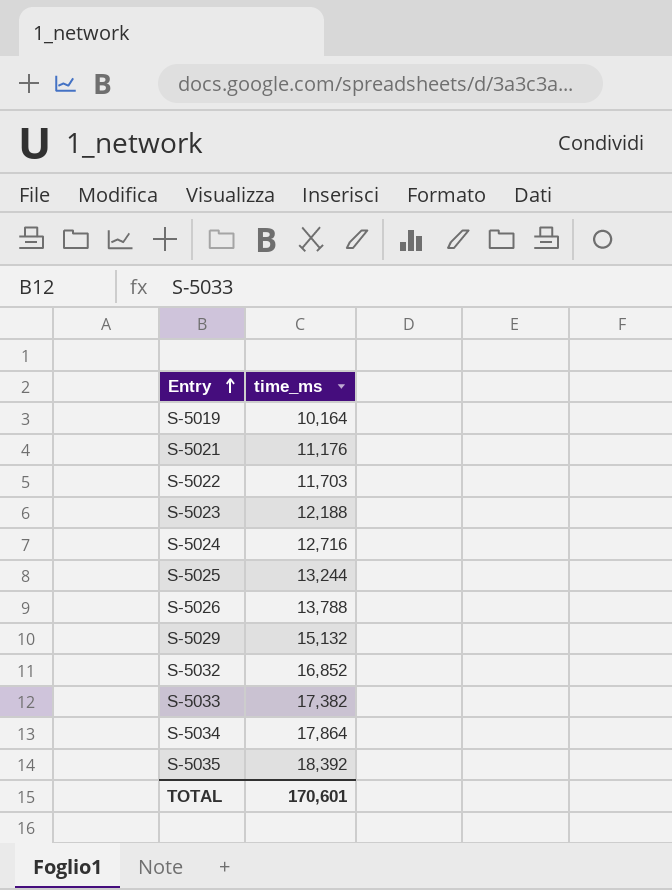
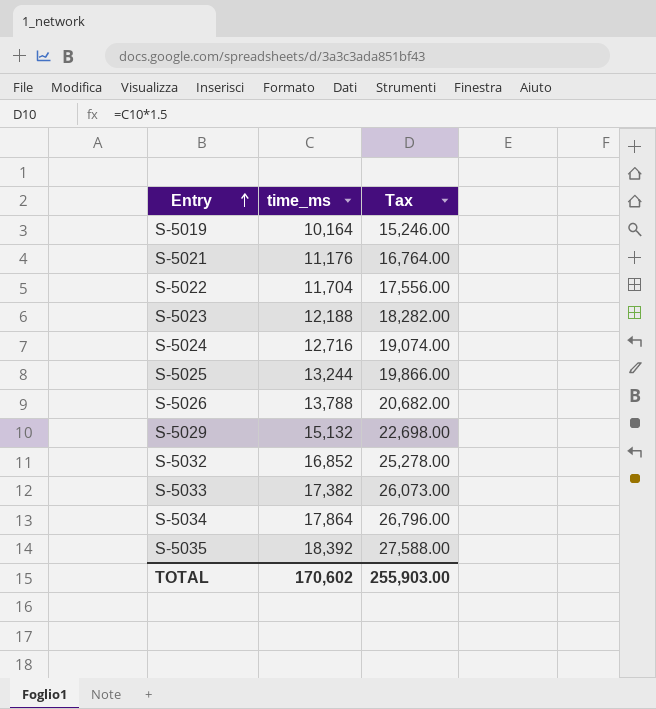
column Tax | formula: none -> [time_ms] * 1.5
S-5022 | time_ms: 11,703 -> 11,704
TOTAL | time_ms: 170,601 -> 170,602

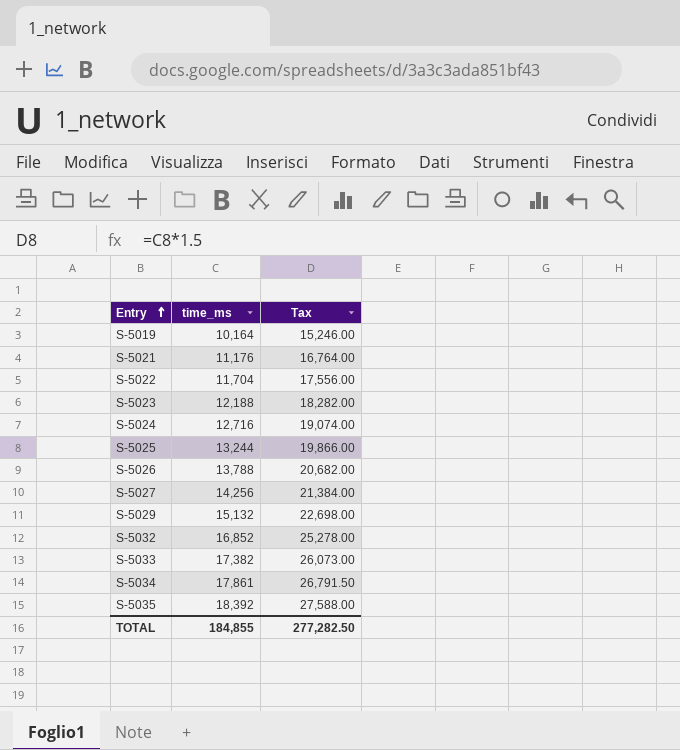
row S-5027: none -> 14,256 | 21,384.00
S-5034 | time_ms: 17,864 -> 17,861
S-5034 | Tax: 26,796.00 -> 26,791.50
TOTAL | time_ms: 170,602 -> 184,855
TOTAL | Tax: 255,903.00 -> 277,282.50

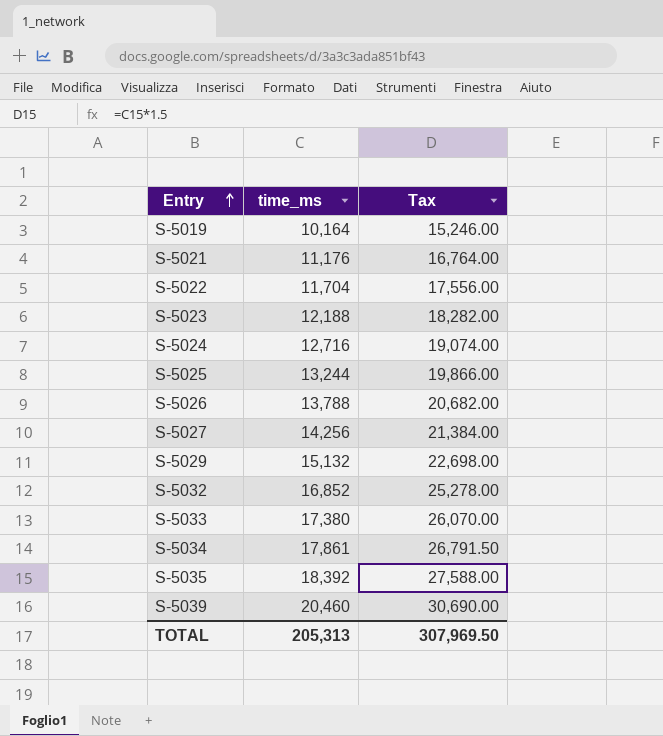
S-5033 | time_ms: 17,382 -> 17,380
S-5033 | Tax: 26,073.00 -> 26,070.00
row S-5039: none -> 20,460 | 30,690.00
TOTAL | time_ms: 184,855 -> 205,313
TOTAL | Tax: 277,282.50 -> 307,969.50

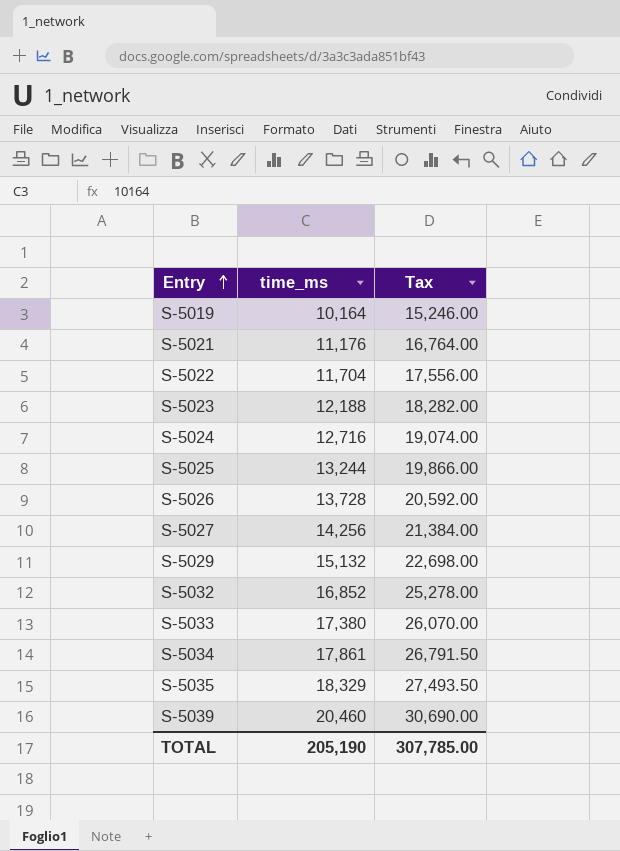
S-5026 | time_ms: 13,788 -> 13,728
S-5026 | Tax: 20,682.00 -> 20,592.00
S-5035 | time_ms: 18,392 -> 18,329
S-5035 | Tax: 27,588.00 -> 27,493.50
TOTAL | time_ms: 205,313 -> 205,190
TOTAL | Tax: 307,969.50 -> 307,785.00

